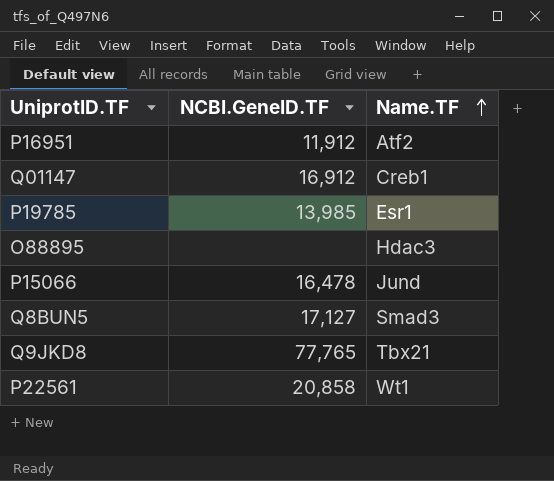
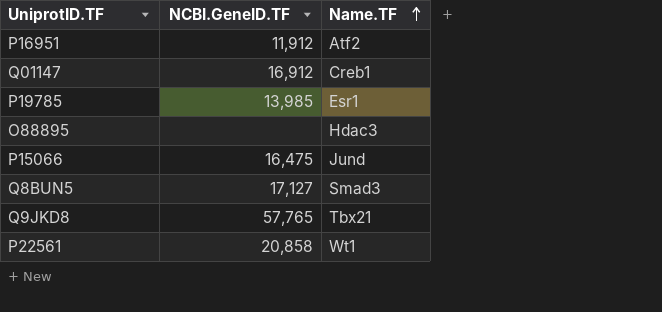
P15066 | NCBI.GeneID.TF: 16,478 -> 16,475
Q9JKD8 | NCBI.GeneID.TF: 77,765 -> 57,765

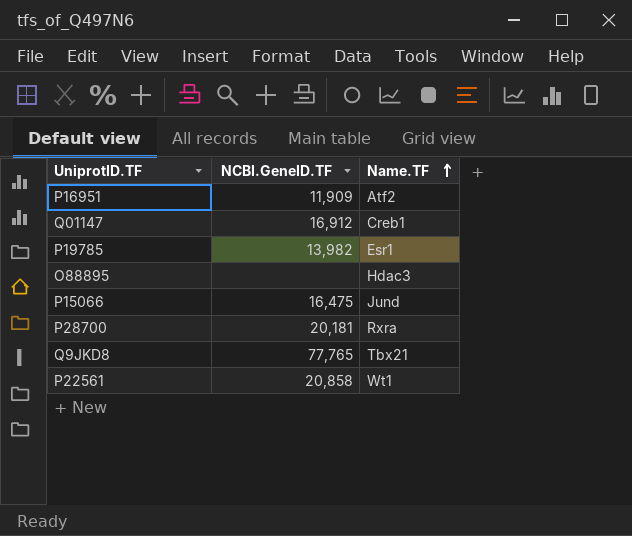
row Q8BUN5: 17,127 | Smad3 -> none
P16951 | NCBI.GeneID.TF: 11,912 -> 11,909
P19785 | NCBI.GeneID.TF: 13,985 -> 13,982
row P28700: none -> 20,181 | Rxra
Q9JKD8 | NCBI.GeneID.TF: 57,765 -> 77,765

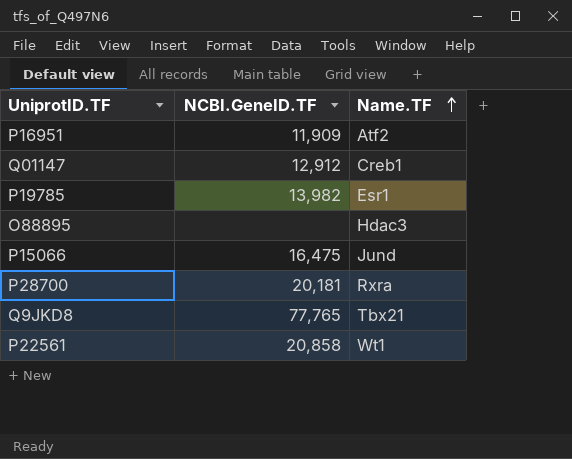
Q01147 | NCBI.GeneID.TF: 16,912 -> 12,912

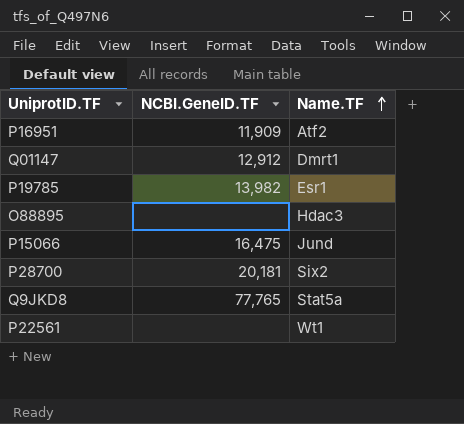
Q01147 | Name.TF: Creb1 -> Dmrt1
P28700 | Name.TF: Rxra -> Six2
Q9JKD8 | Name.TF: Tbx21 -> Stat5a
P22561 | NCBI.GeneID.TF: 20,858 -> none

